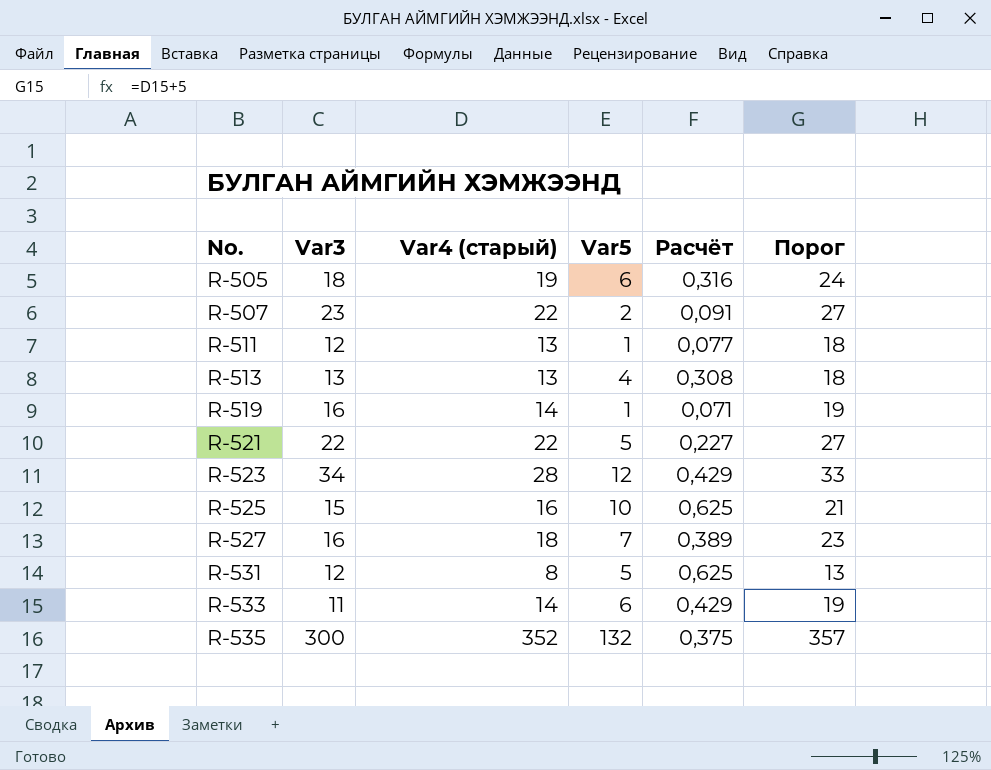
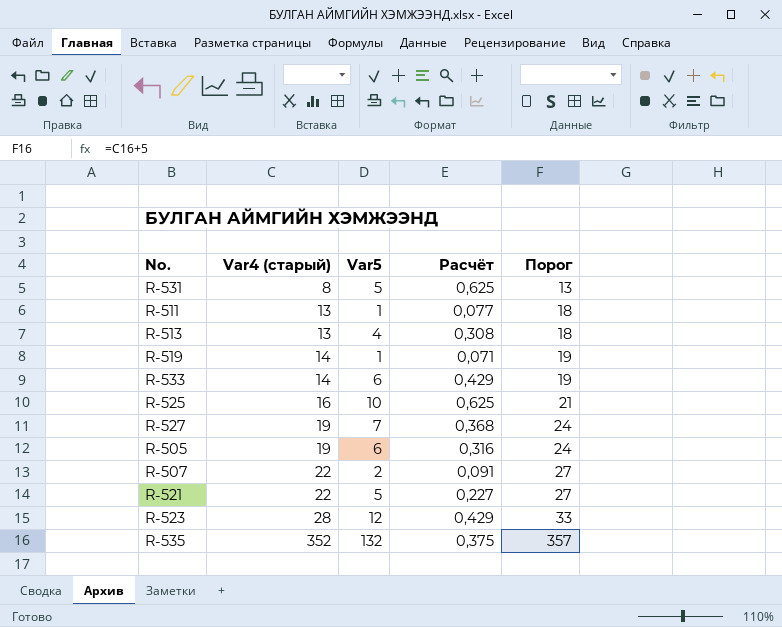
row order: No. ascending -> Var4 (старый) ascending
column Var3 | position: 2 -> none
R-527 | Var4 (старый): 18 -> 19
R-527 | Расчёт: 0,389 -> 0,368
R-527 | Порог: 23 -> 24

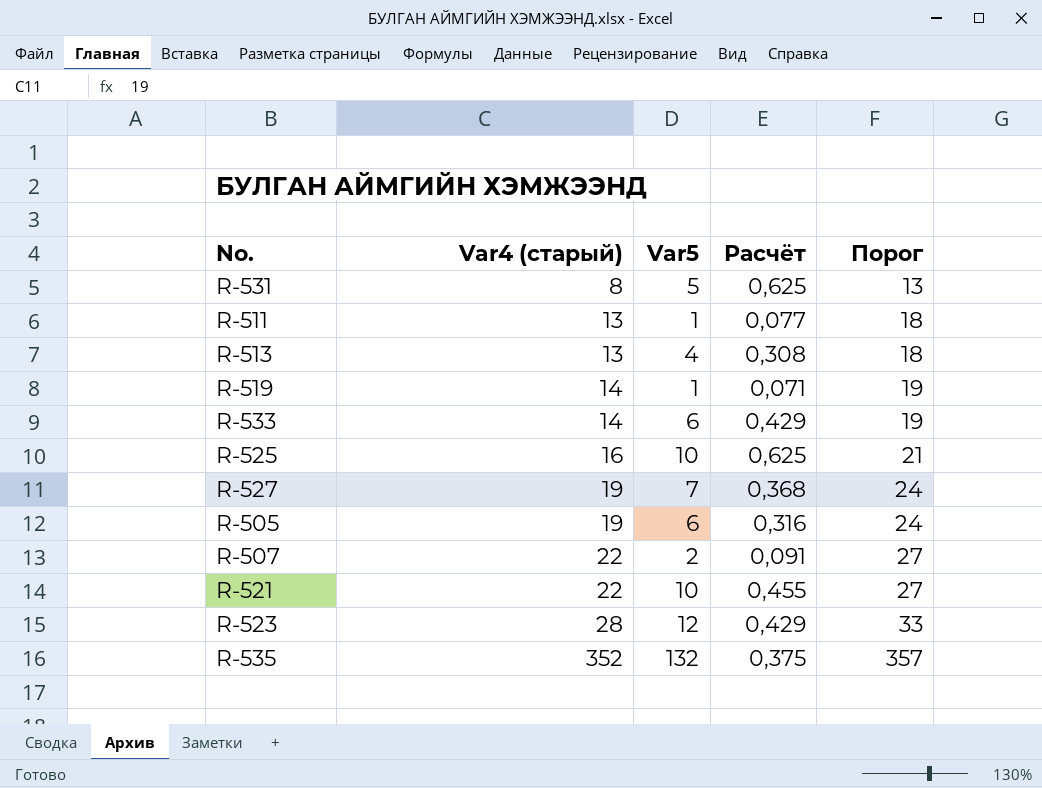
R-521 | Var5: 5 -> 10
R-521 | Расчёт: 0,227 -> 0,455

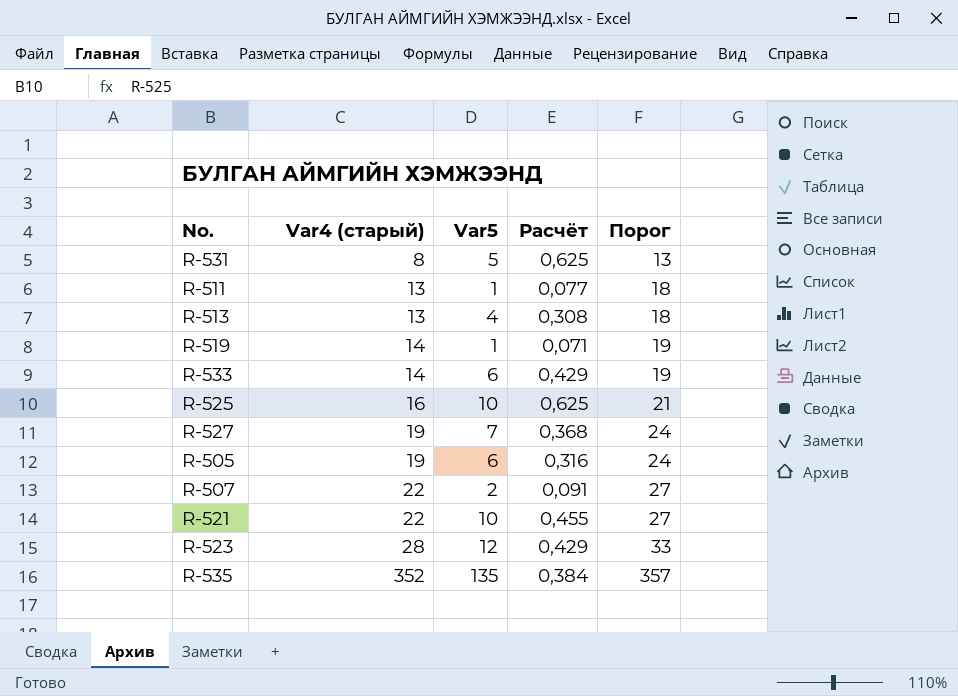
R-535 | Var5: 132 -> 135
R-535 | Расчёт: 0,375 -> 0,384

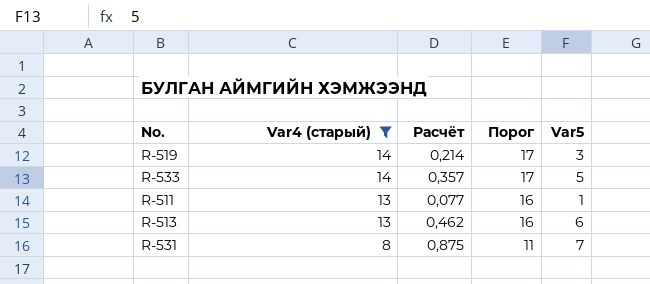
filter: none -> Var4 (старый) <= 14
row order: Var4 (старый) ascending -> Var4 (старый) descending
column Порог | formula: [Var4 (старый)] + 5 -> [Var4 (старый)] + 3
column Var5 | position: 3 -> 5
R-519 | Расчёт: 0,071 -> 0,214
R-519 | Var5: 1 -> 3
R-533 | Расчёт: 0,429 -> 0,357
R-533 | Var5: 6 -> 5
R-513 | Расчёт: 0,308 -> 0,462
R-513 | Var5: 4 -> 6
R-531 | Расчёт: 0,625 -> 0,875
R-531 | Var5: 5 -> 7

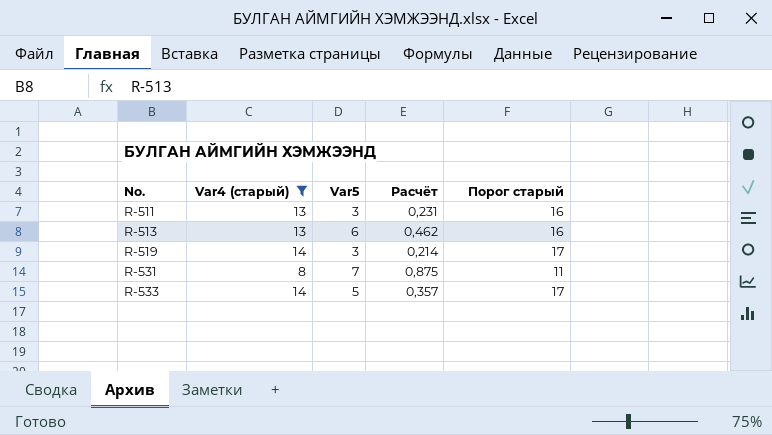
row order: Var4 (старый) descending -> No. ascending
column Var5 | position: 5 -> 3
column name: Порог -> Порог старый
R-511 | Var5: 1 -> 3
R-511 | Расчёт: 0,077 -> 0,231

